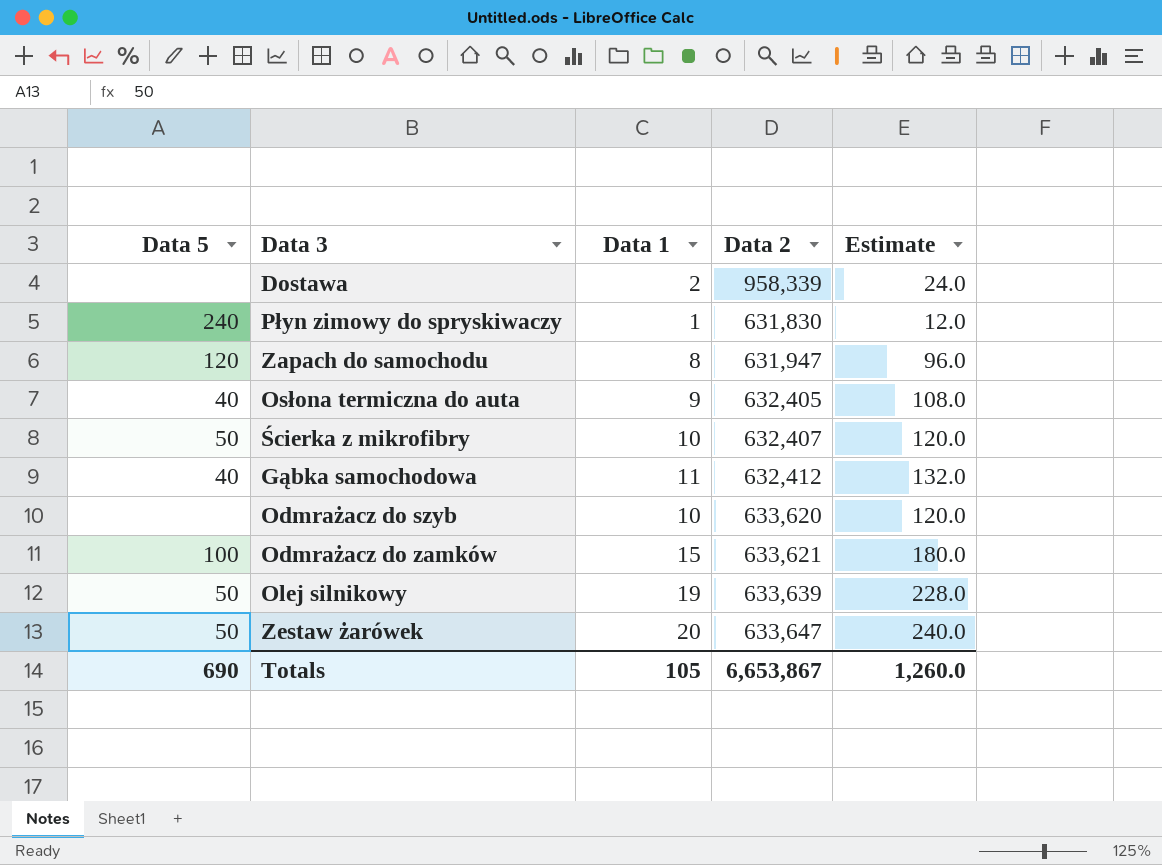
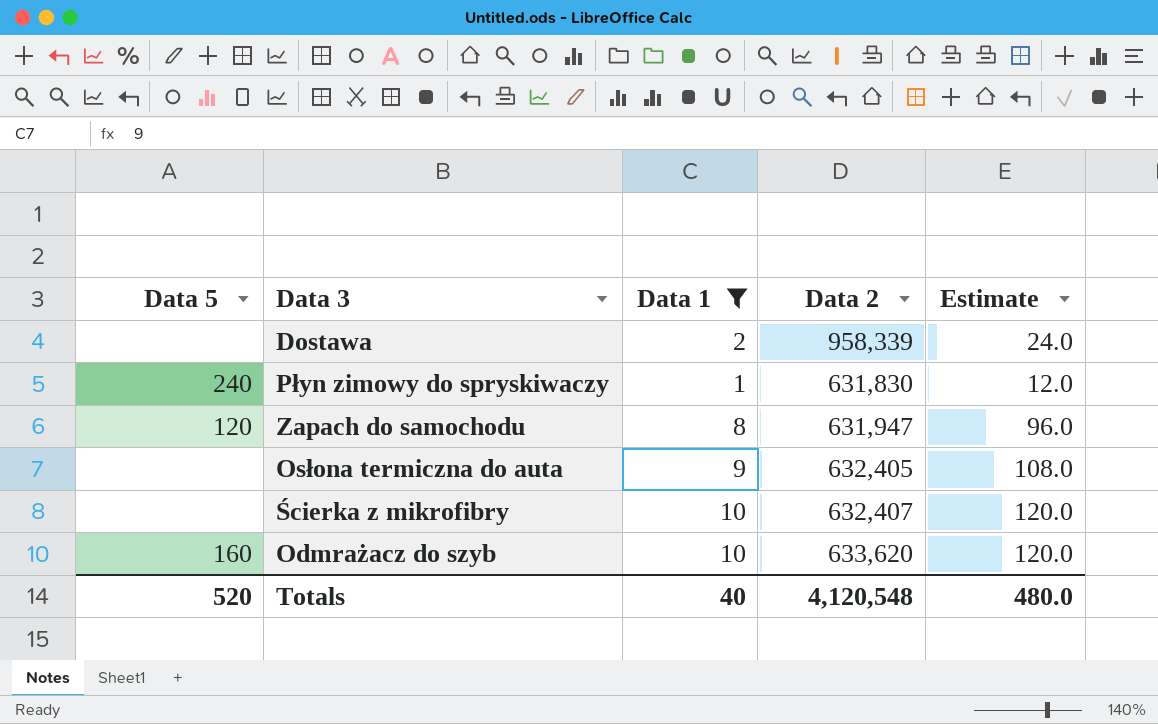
filter: none -> Data 1 <= 10
Osłona termiczna do auta | Data 5: 40 -> none
Ścierka z mikrofibry | Data 5: 50 -> none
Odmrażacz do szyb | Data 5: none -> 160
Totals | Data 5: 690 -> 520
Totals | Data 1: 105 -> 40
Totals | Data 2: 6,653,867 -> 4,120,548
Totals | Estimate: 1,260.0 -> 480.0

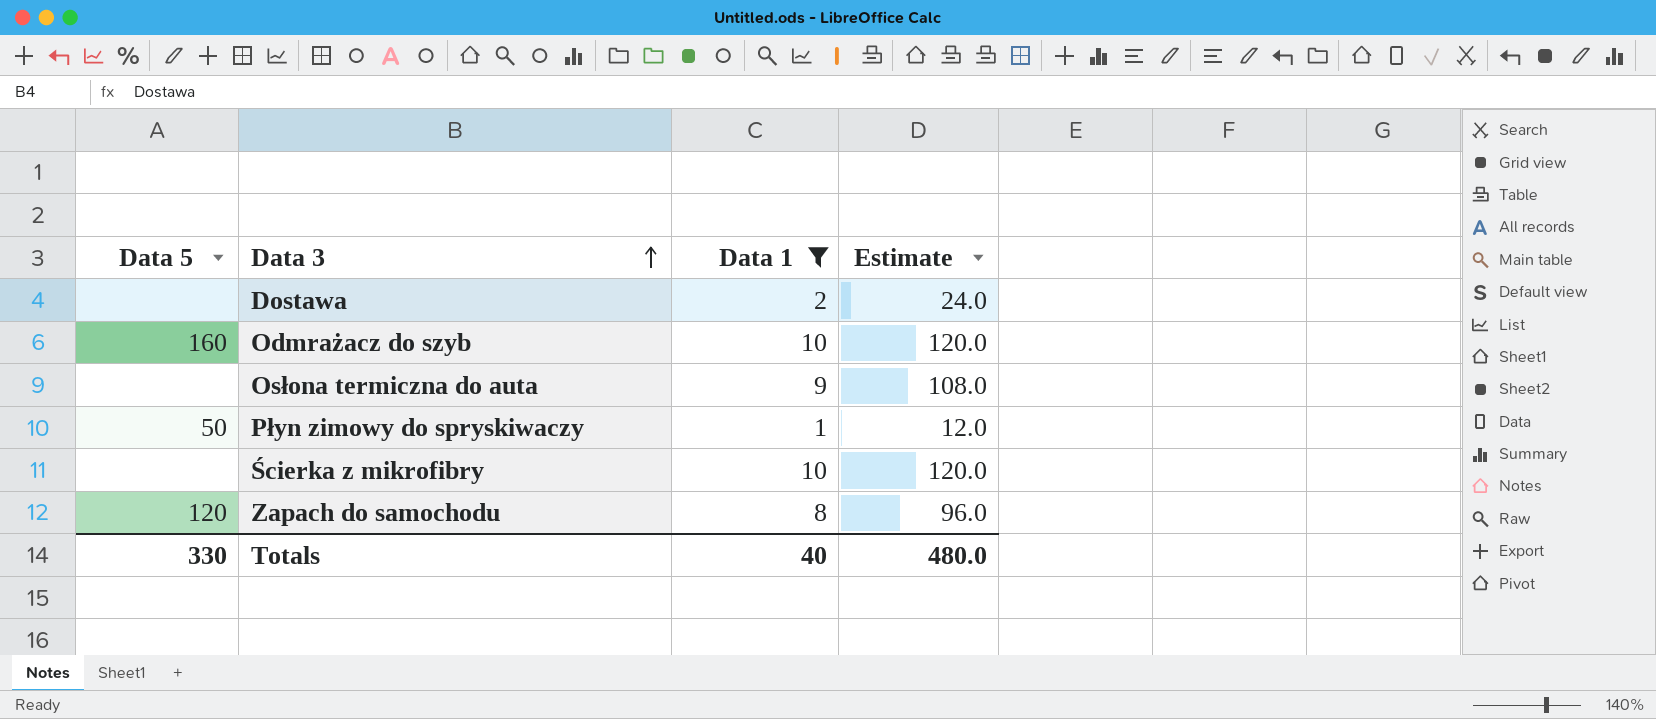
row order: none -> Data 3 ascending
column Data 2 | position: 4 -> none
Płyn zimowy do spryskiwaczy | Data 5: 240 -> 50
Totals | Data 5: 520 -> 330

